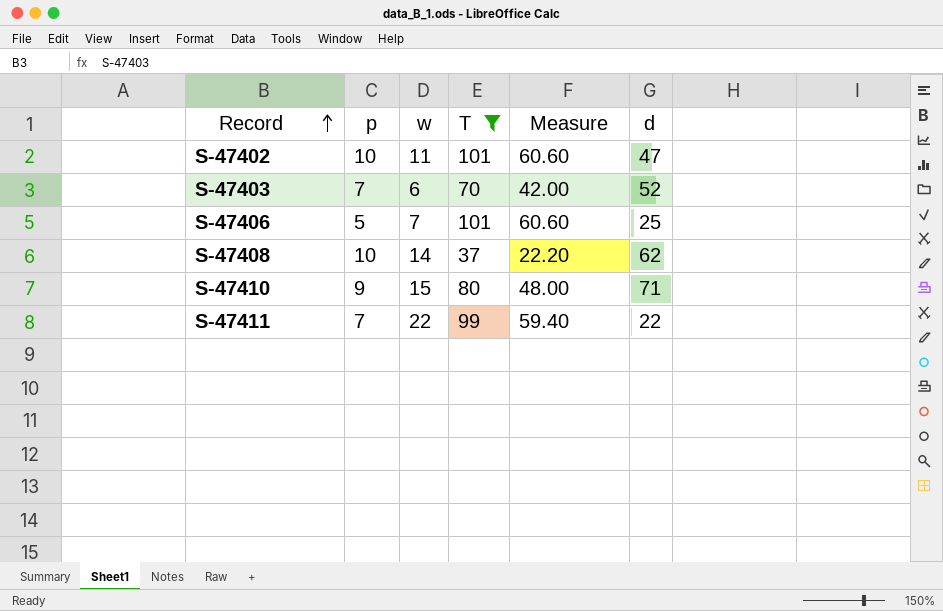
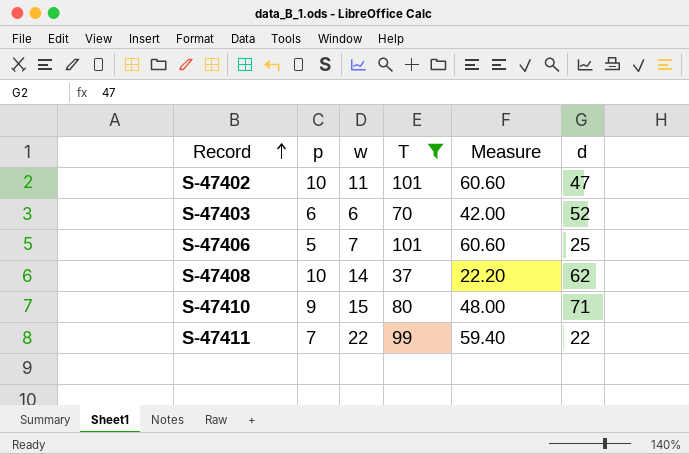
S-47403 | p: 7 -> 6

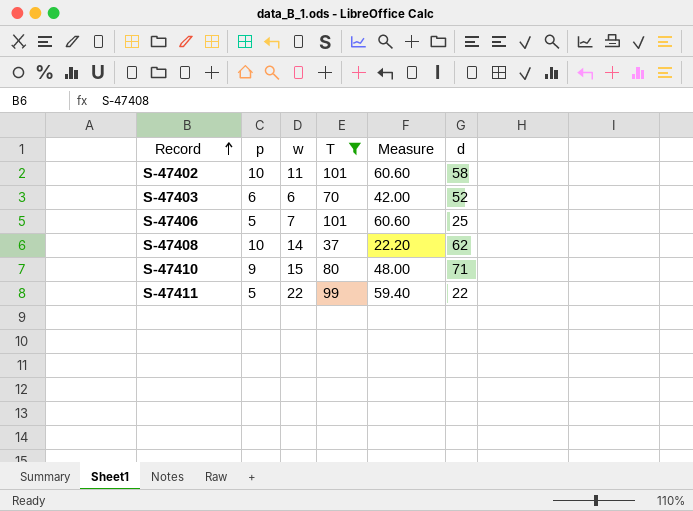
S-47402 | d: 47 -> 58
S-47411 | p: 7 -> 5

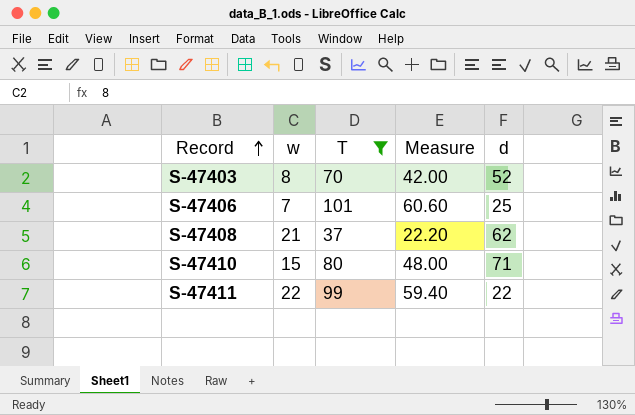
column p | position: 2 -> none
row S-47402: 10 | 11 | 101 | 60.60 | 58 -> none
S-47403 | w: 6 -> 8
S-47408 | w: 14 -> 21

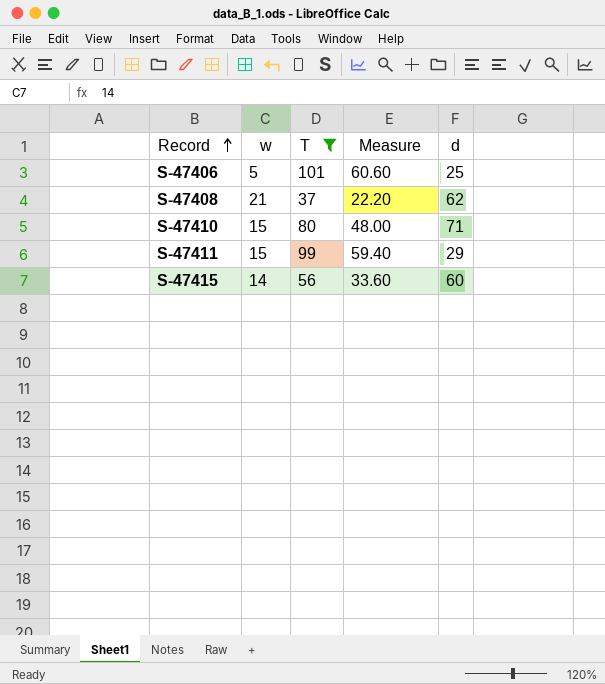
row S-47403: 8 | 70 | 42.00 | 52 -> none
S-47406 | w: 7 -> 5
S-47411 | w: 22 -> 15
S-47411 | d: 22 -> 29
row S-47415: none -> 14 | 56 | 33.60 | 60

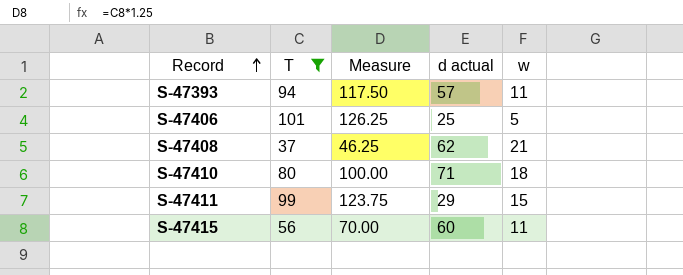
column Measure | formula: [T] * 0.6 -> [T] * 1.25
column name: d -> d actual
column w | position: 2 -> 5
row S-47393: none -> 94 | 117.50 | 57 | 11
S-47410 | w: 15 -> 18
S-47415 | w: 14 -> 11

